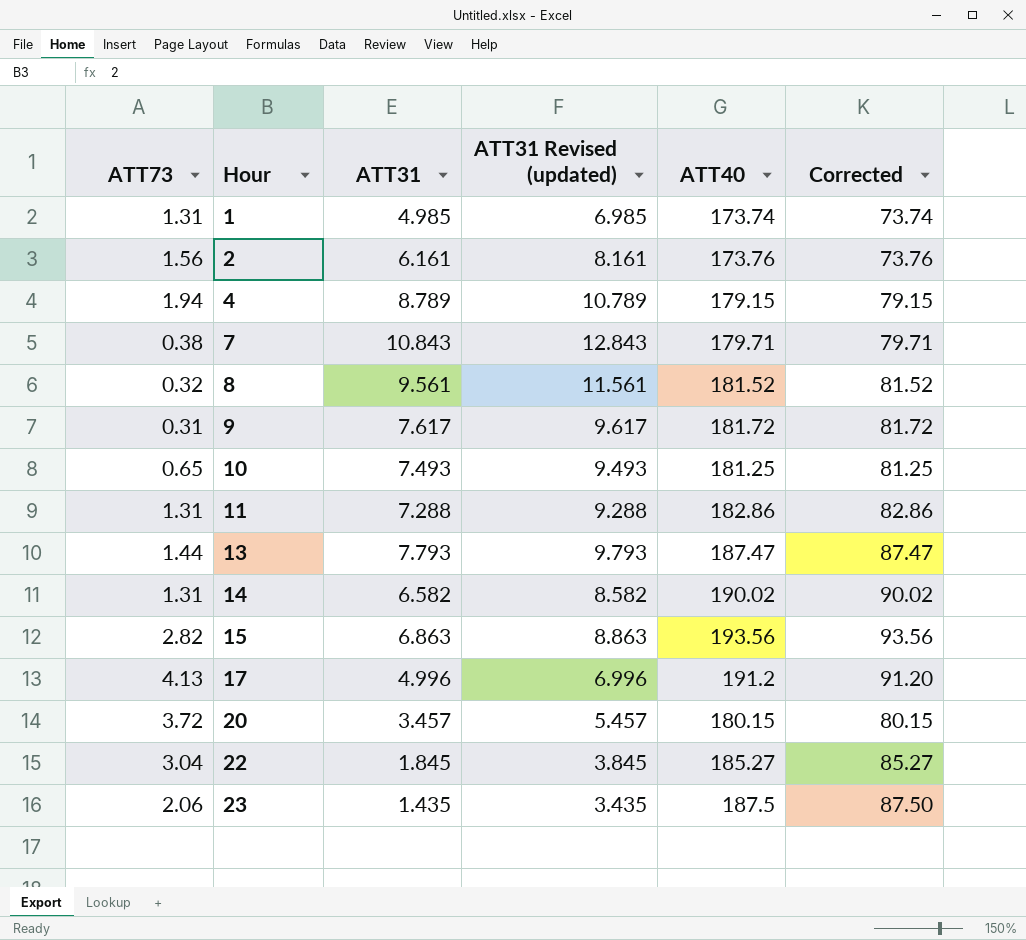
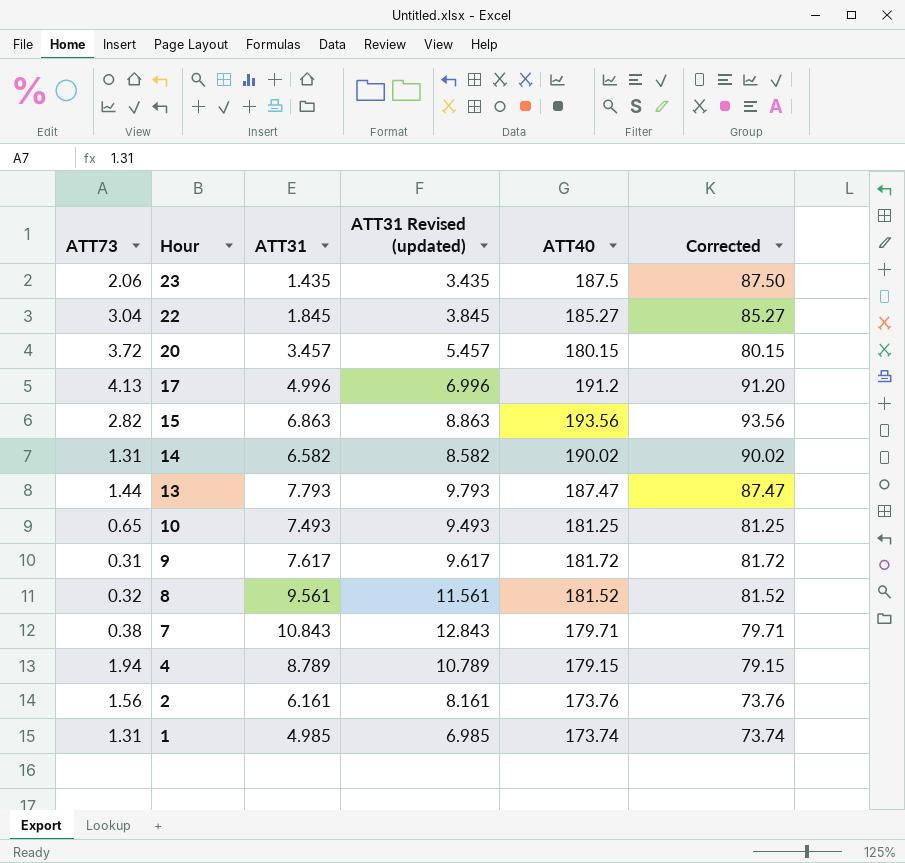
row order: Hour ascending -> Hour descending
row 11: 1.31 | 7.288 | 9.288 | 182.86 | 82.86 -> none

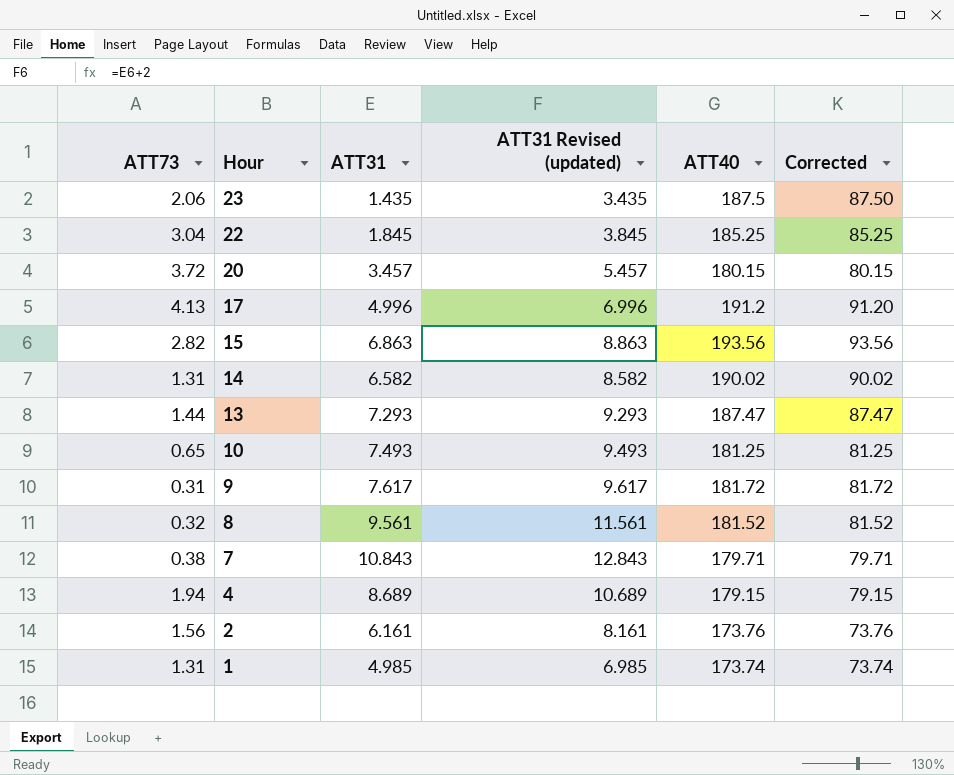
22 | ATT40: 185.27 -> 185.25
22 | Corrected: 85.27 -> 85.25
13 | ATT31: 7.793 -> 7.293
13 | ATT31 Revised (updated): 9.793 -> 9.293
4 | ATT31: 8.789 -> 8.689
4 | ATT31 Revised (updated): 10.789 -> 10.689

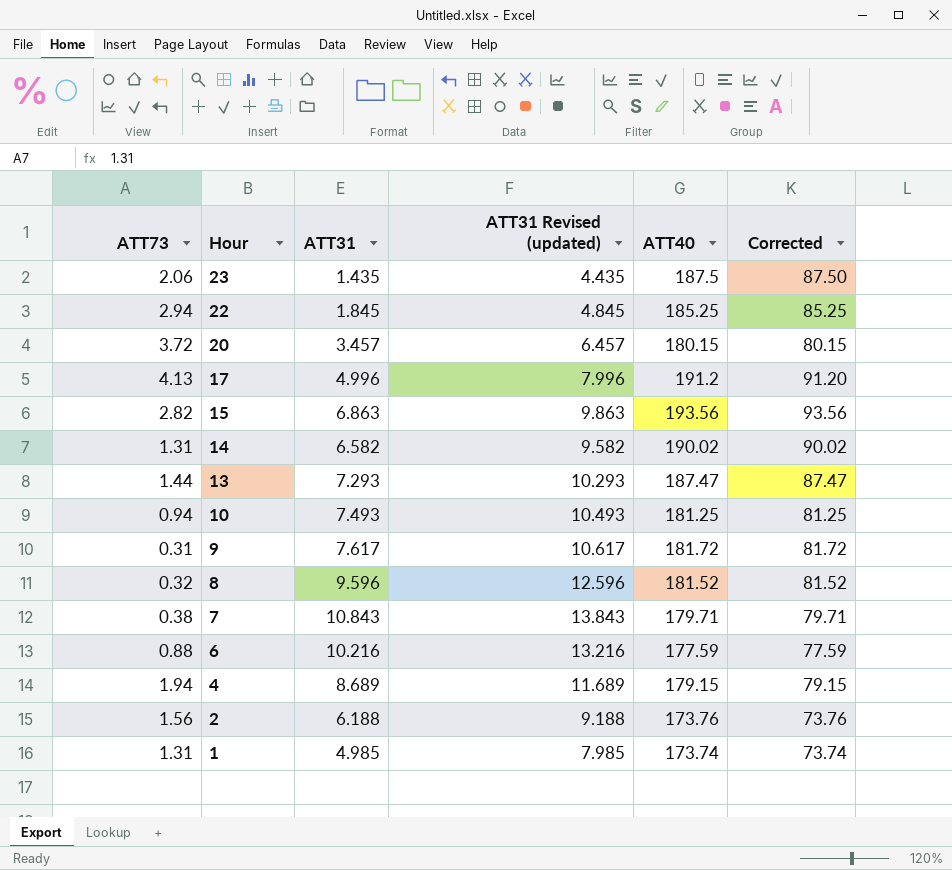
column ATT31 Revised (updated) | formula: [ATT31] + 2 -> [ATT31] + 3
22 | ATT73: 3.04 -> 2.94
10 | ATT73: 0.65 -> 0.94
8 | ATT31: 9.561 -> 9.596
row 6: none -> 0.88 | 10.216 | 13.216 | 177.59 | 77.59
2 | ATT31: 6.161 -> 6.188

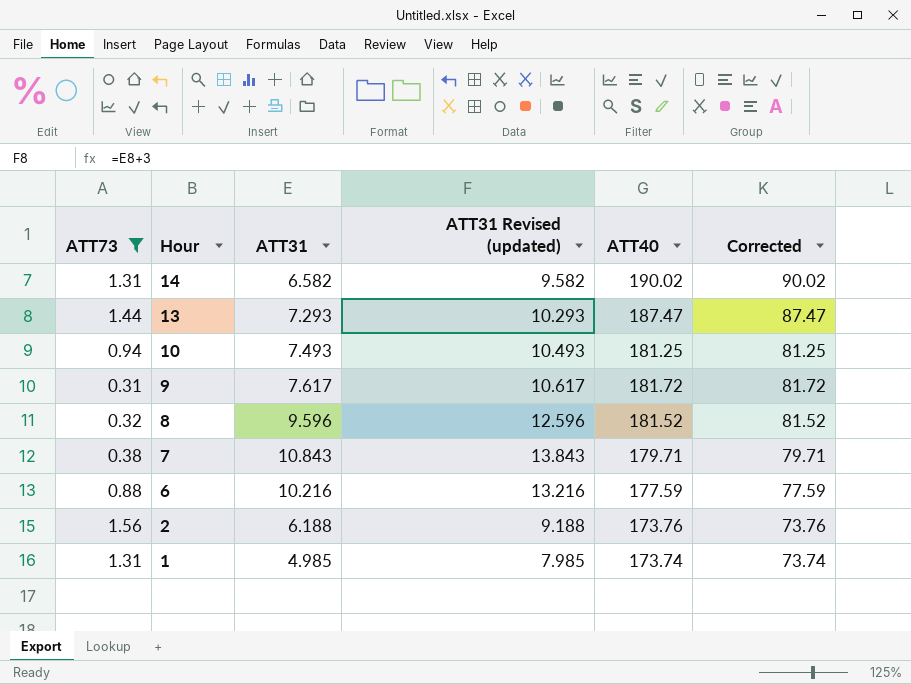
filter: none -> ATT73 <= 1.56

